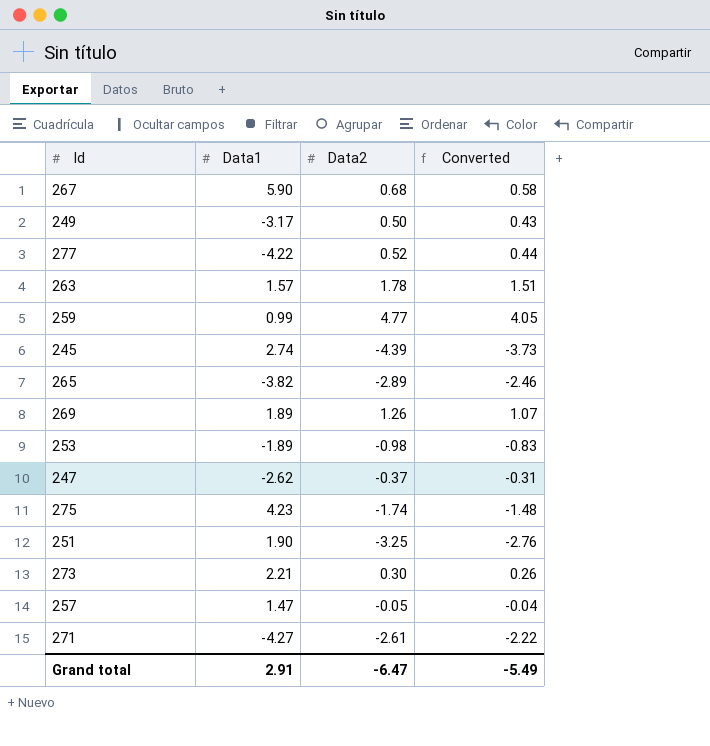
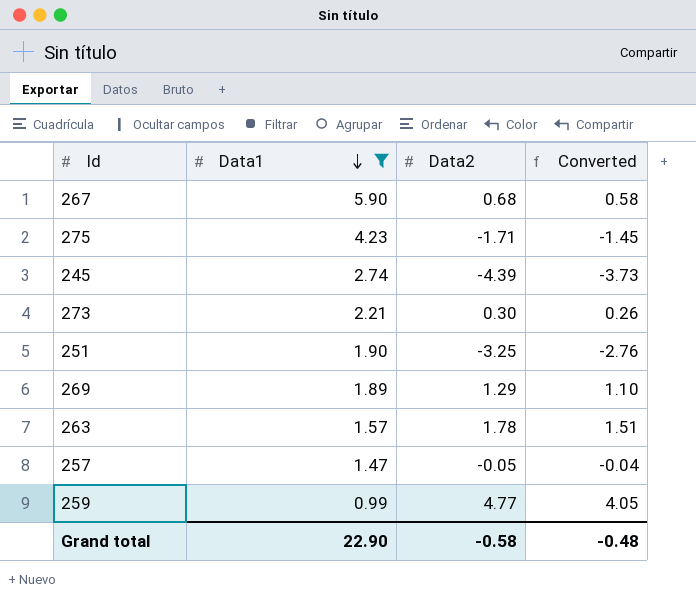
filter: none -> Data1 >= 0.99
row order: none -> Data1 descending
275 | Data2: -1.74 -> -1.71
275 | Converted: -1.48 -> -1.45
269 | Data2: 1.26 -> 1.29
269 | Converted: 1.07 -> 1.10
Grand total | Data1: 2.91 -> 22.90
Grand total | Data2: -6.47 -> -0.58
Grand total | Converted: -5.49 -> -0.48

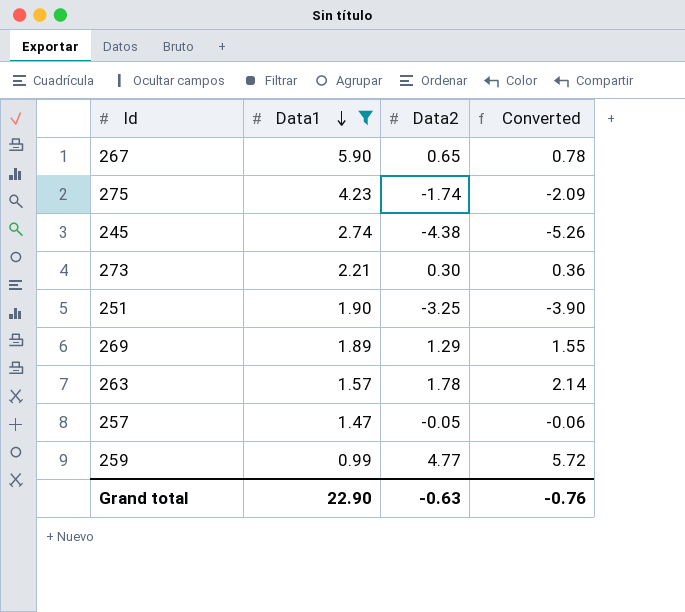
column Converted | formula: [Data2] * 0.85 -> [Data2] * 1.2
267 | Data2: 0.68 -> 0.65
275 | Data2: -1.71 -> -1.74
245 | Data2: -4.39 -> -4.38
Grand total | Data2: -0.58 -> -0.63
Grand total | Converted: -0.48 -> -0.76

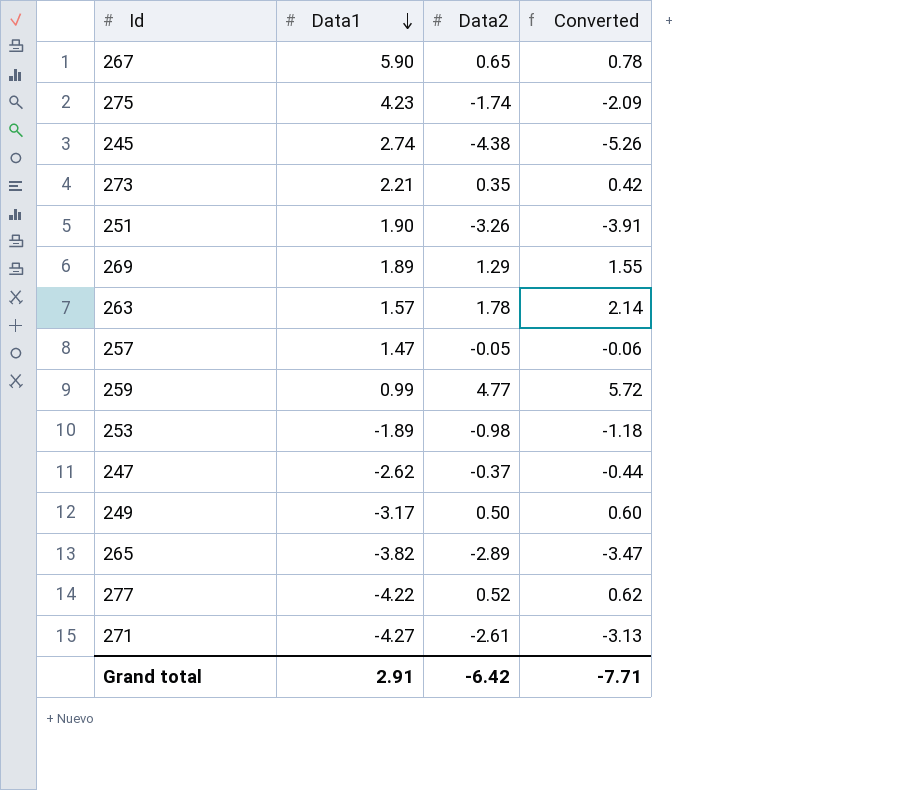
filter: Data1 >= 0.99 -> none
273 | Data2: 0.30 -> 0.35
273 | Converted: 0.36 -> 0.42
251 | Data2: -3.25 -> -3.26
251 | Converted: -3.90 -> -3.91
Grand total | Data1: 22.90 -> 2.91
Grand total | Data2: -0.63 -> -6.42
Grand total | Converted: -0.76 -> -7.71

